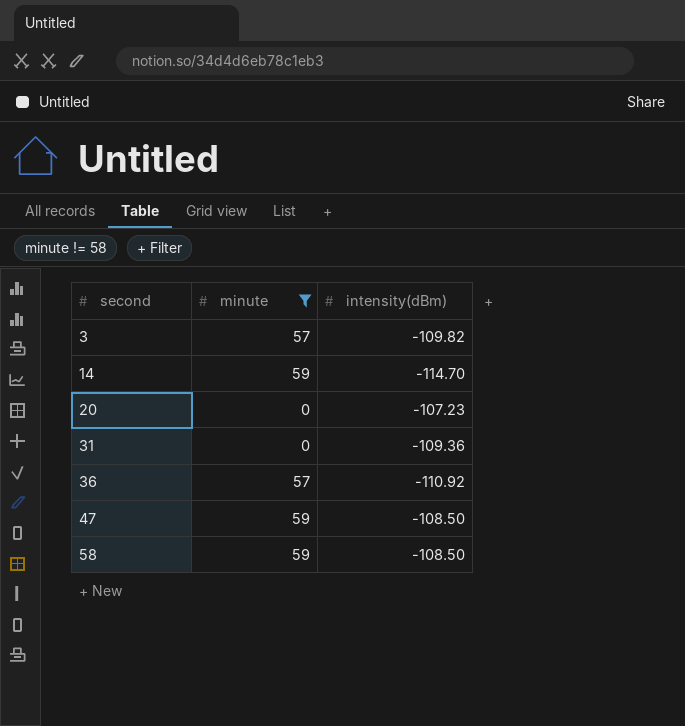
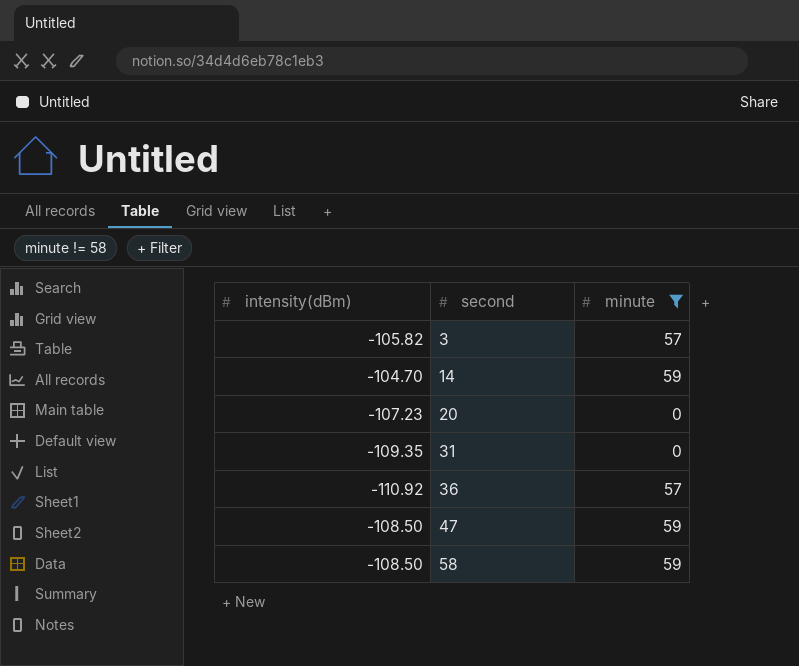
column intensity(dBm) | position: 3 -> 1
3 | intensity(dBm): -109.82 -> -105.82
14 | intensity(dBm): -114.70 -> -104.70
31 | intensity(dBm): -109.36 -> -109.35

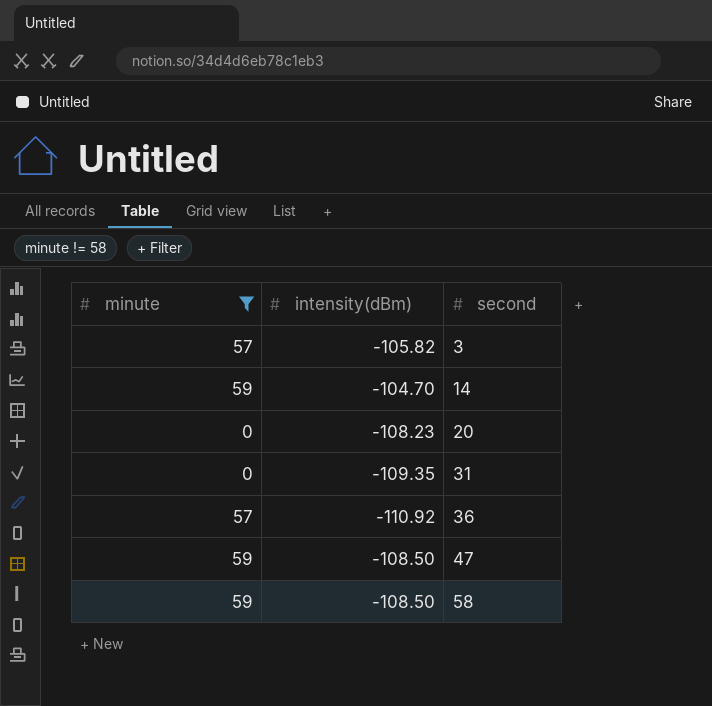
column minute | position: 3 -> 1
20 | intensity(dBm): -107.23 -> -108.23

